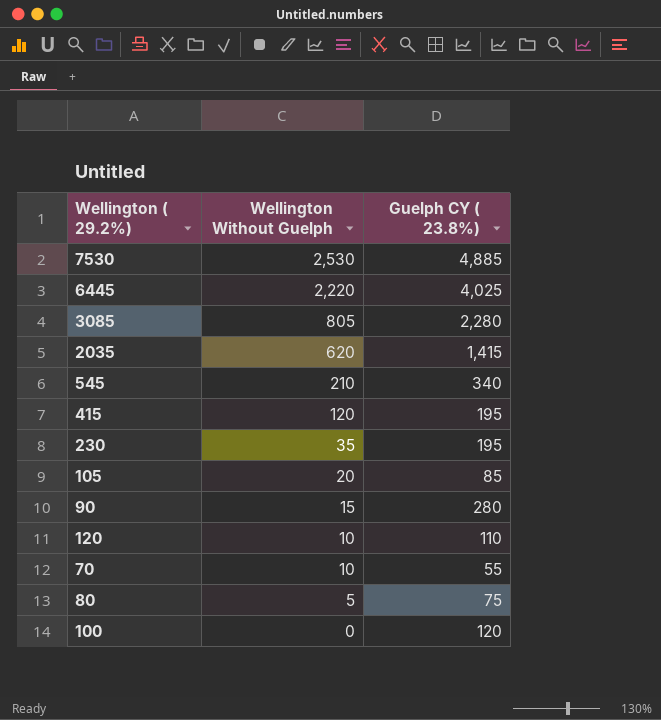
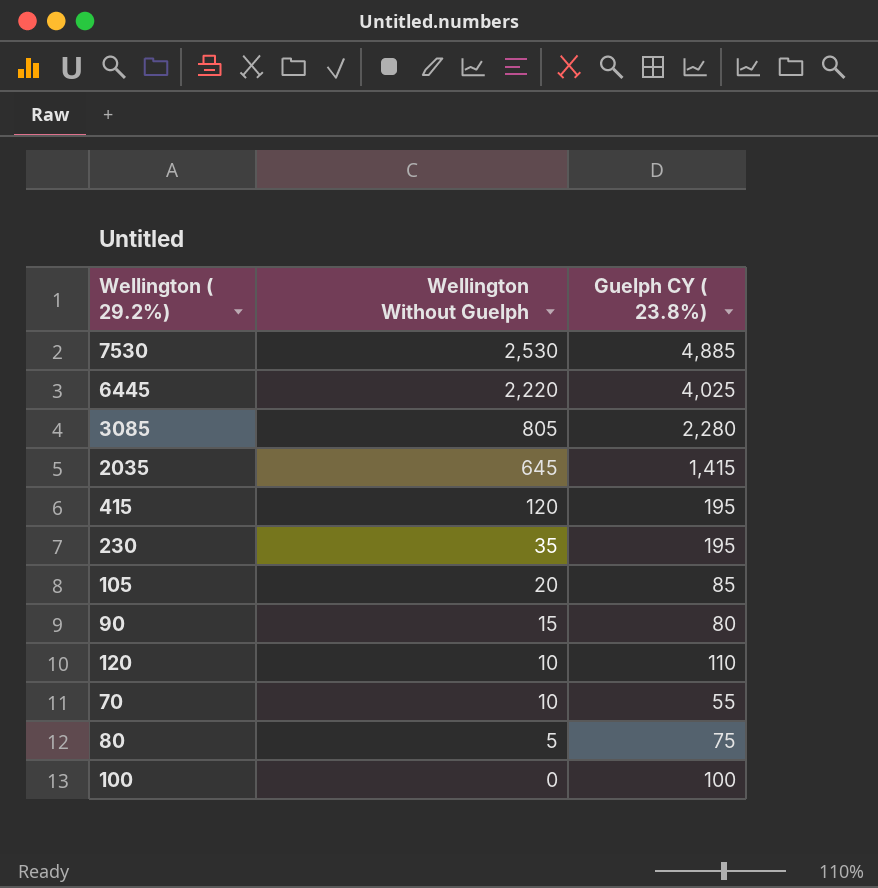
row 545: 210 | 340 -> none
2035 | Wellington Without Guelph: 620 -> 645
90 | Guelph CY ( 23.8%): 280 -> 80
100 | Guelph CY ( 23.8%): 120 -> 100

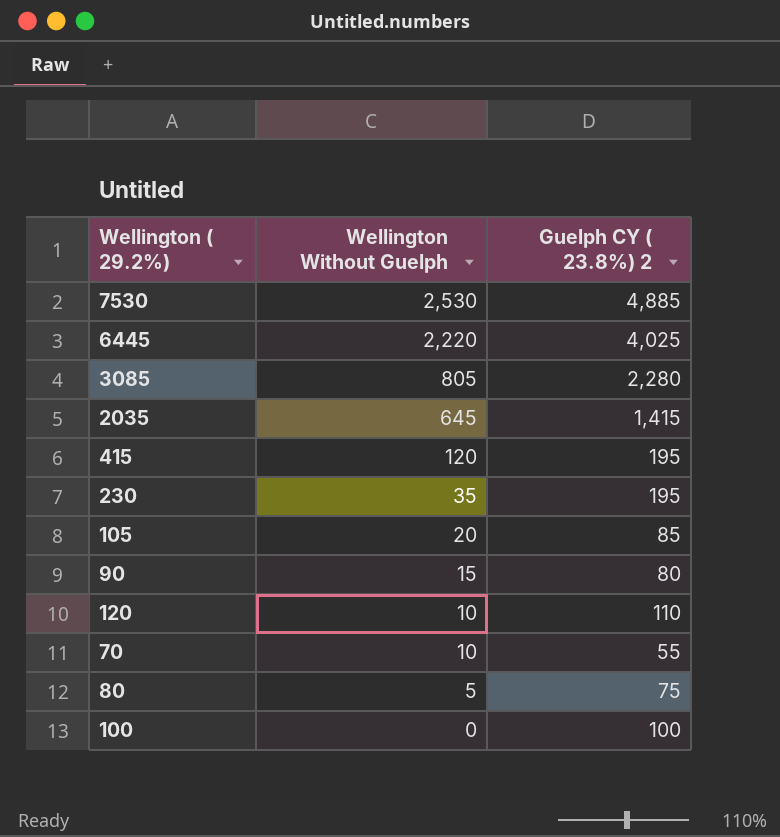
column name: Guelph CY ( 23.8%) -> Guelph CY ( 23.8%) 2

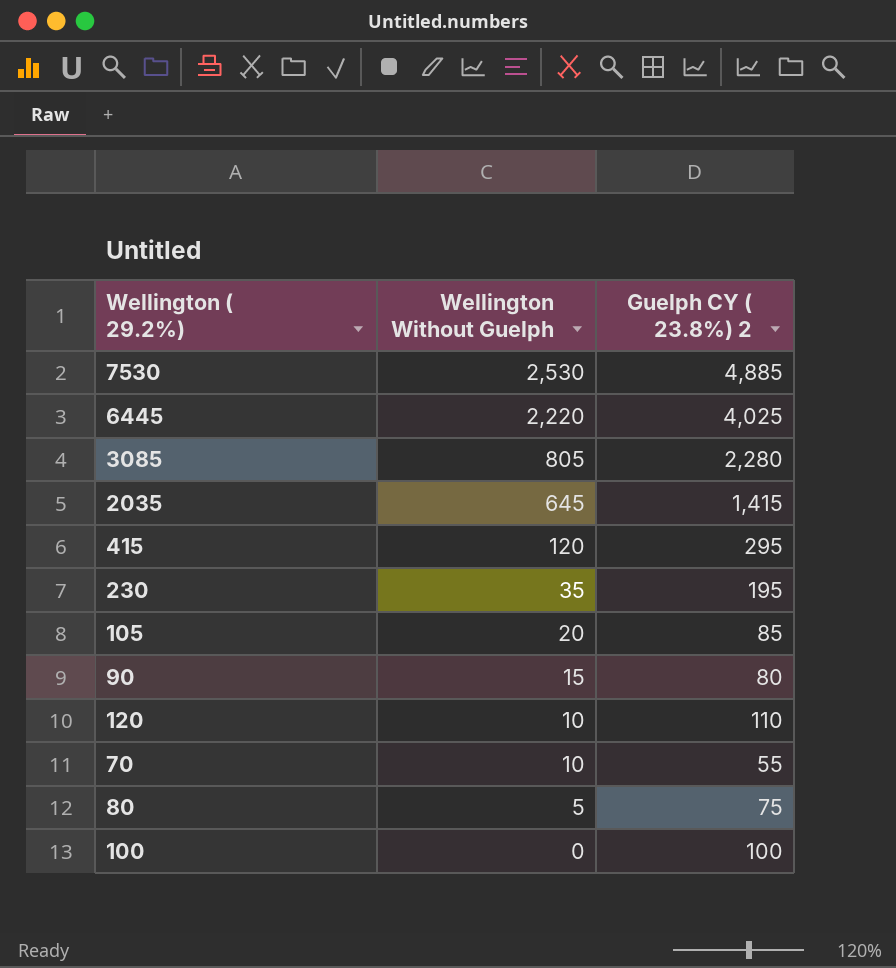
415 | Guelph CY ( 23.8%) 2: 195 -> 295

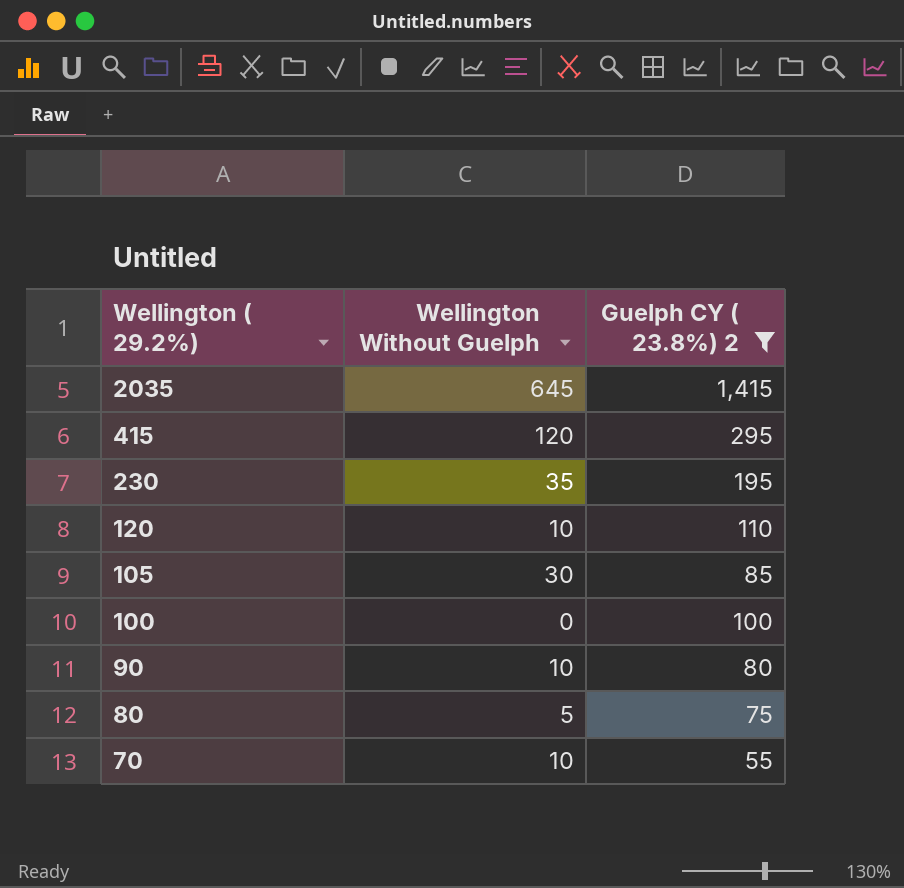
filter: none -> Guelph CY ( 23.8%) 2 <= 1,415
row order: Wellington Without Guelph descending -> Wellington ( 29.2%) descending
105 | Wellington Without Guelph: 20 -> 30
90 | Wellington Without Guelph: 15 -> 10

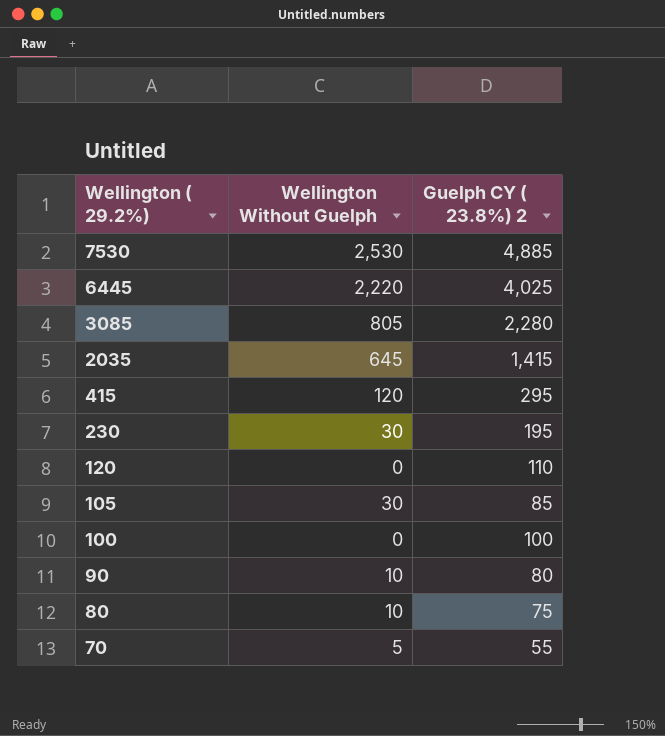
filter: Guelph CY ( 23.8%) 2 <= 1,415 -> none
230 | Wellington Without Guelph: 35 -> 30
120 | Wellington Without Guelph: 10 -> 0
80 | Wellington Without Guelph: 5 -> 10
70 | Wellington Without Guelph: 10 -> 5

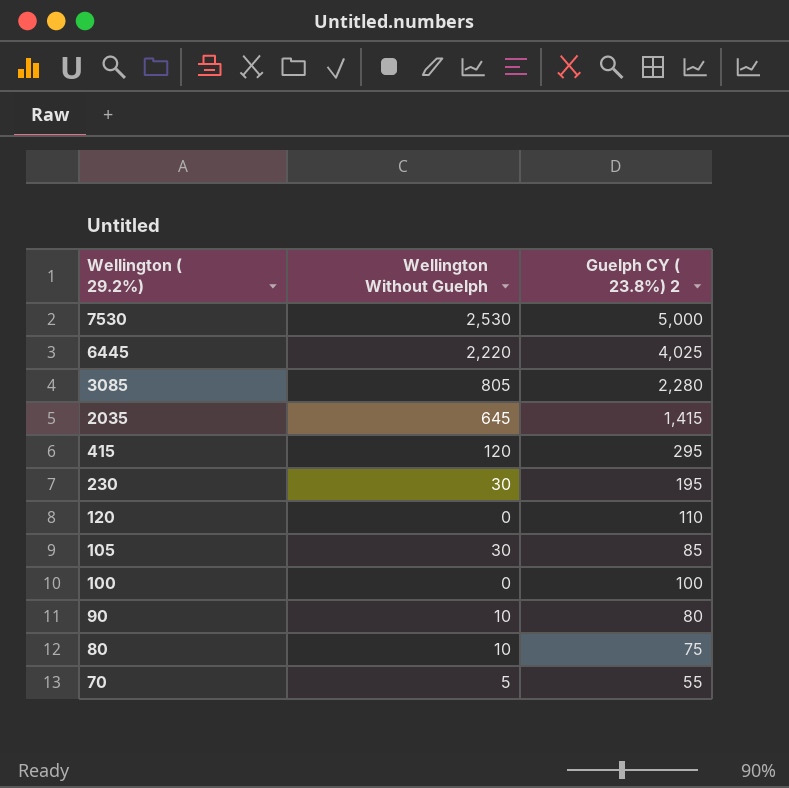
7530 | Guelph CY ( 23.8%) 2: 4,885 -> 5,000

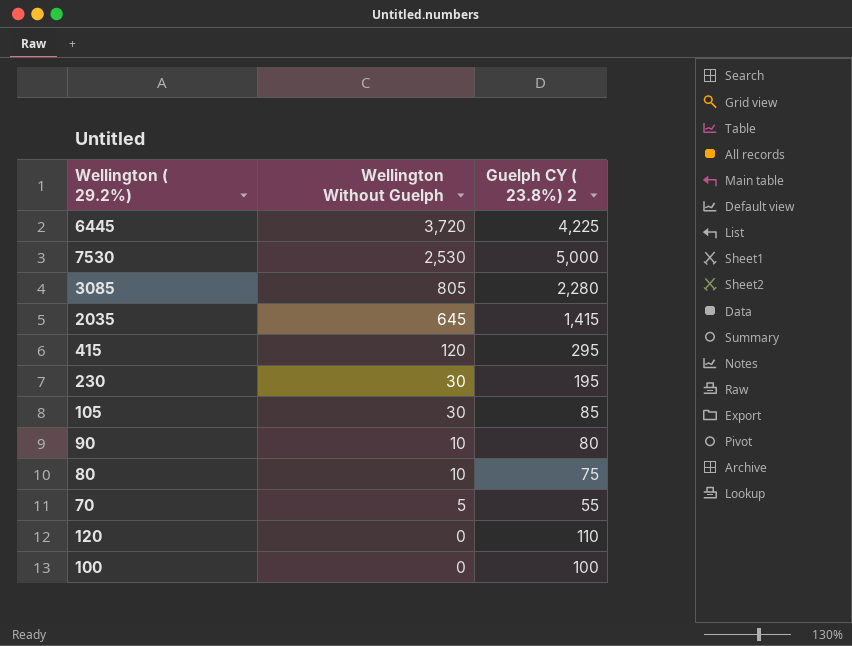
row order: Wellington ( 29.2%) descending -> Wellington Without Guelph descending
6445 | Wellington Without Guelph: 2,220 -> 3,720
6445 | Guelph CY ( 23.8%) 2: 4,025 -> 4,225

